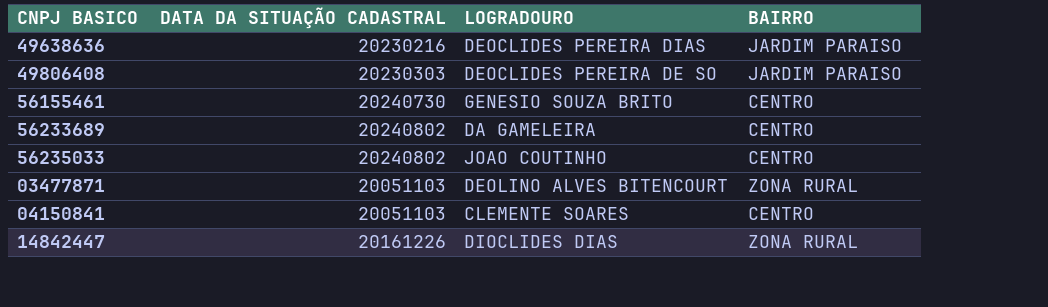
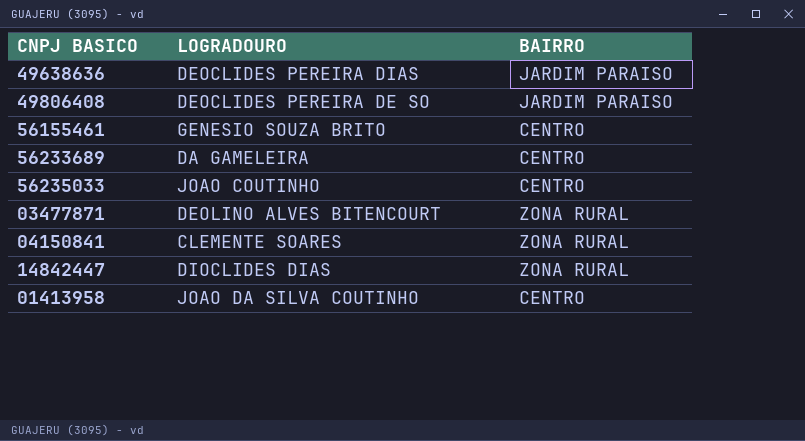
column DATA DA SITUAÇÃO CADASTRAL | position: 2 -> none
04150841 | BAIRRO: CENTRO -> ZONA RURAL
row 01413958: none -> JOAO DA SILVA COUTINHO | CENTRO

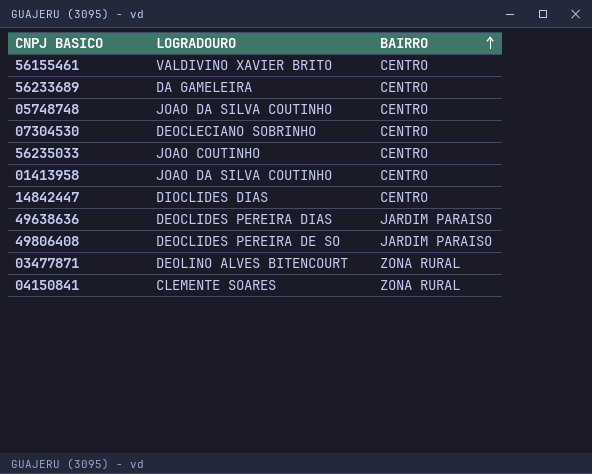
row order: none -> BAIRRO ascending
56155461 | LOGRADOURO: GENESIO SOUZA BRITO -> VALDIVINO XAVIER BRITO
row 05748748: none -> JOAO DA SILVA COUTINHO | CENTRO
row 07304530: none -> DEOCLECIANO SOBRINHO | CENTRO
14842447 | BAIRRO: ZONA RURAL -> CENTRO

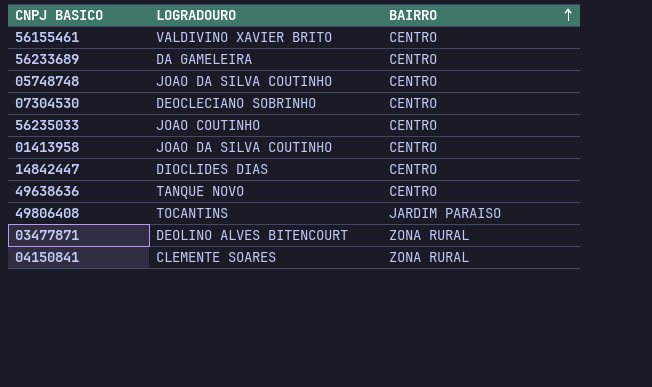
49638636 | LOGRADOURO: DEOCLIDES PEREIRA DIAS -> TANQUE NOVO
49638636 | BAIRRO: JARDIM PARAISO -> CENTRO
49806408 | LOGRADOURO: DEOCLIDES PEREIRA DE SO -> TOCANTINS

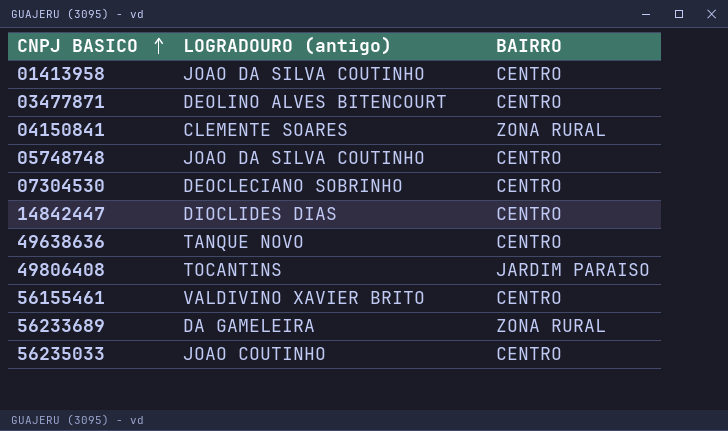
row order: BAIRRO ascending -> CNPJ BASICO ascending
column name: LOGRADOURO -> LOGRADOURO (antigo)
03477871 | BAIRRO: ZONA RURAL -> CENTRO
56233689 | BAIRRO: CENTRO -> ZONA RURAL

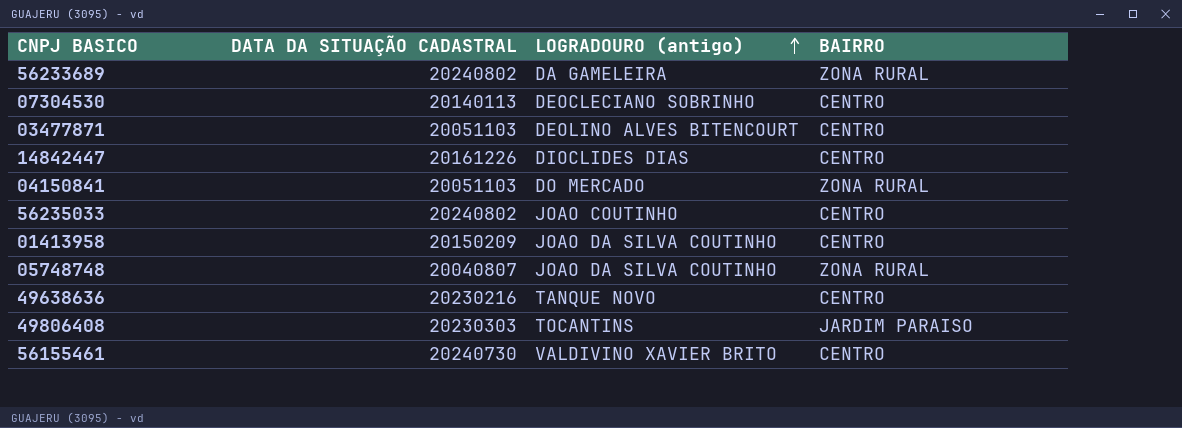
row order: CNPJ BASICO ascending -> LOGRADOURO (antigo) ascending
column DATA DA SITUAÇÃO CADASTRAL | position: none -> 2
04150841 | LOGRADOURO (antigo): CLEMENTE SOARES -> DO MERCADO
05748748 | BAIRRO: CENTRO -> ZONA RURAL

